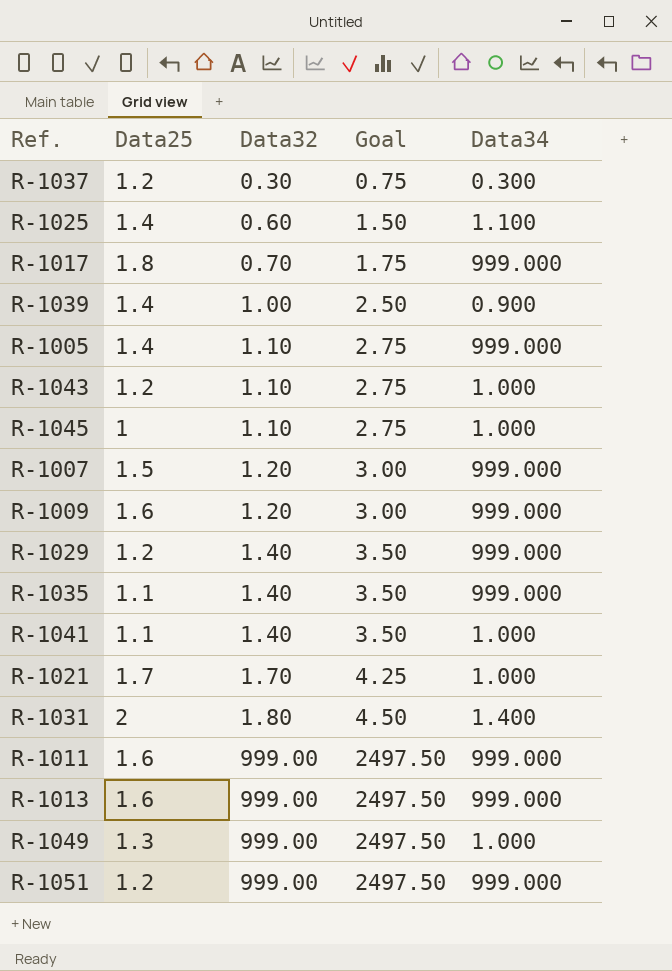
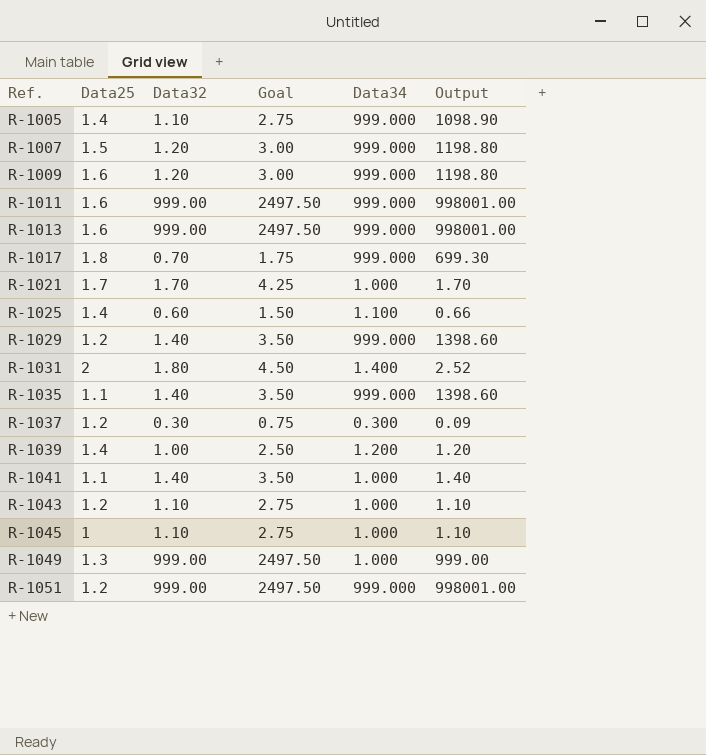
row order: Data32 ascending -> Ref. ascending
column Output | formula: none -> [Data32] * [Data34]
R-1039 | Data34: 0.900 -> 1.200

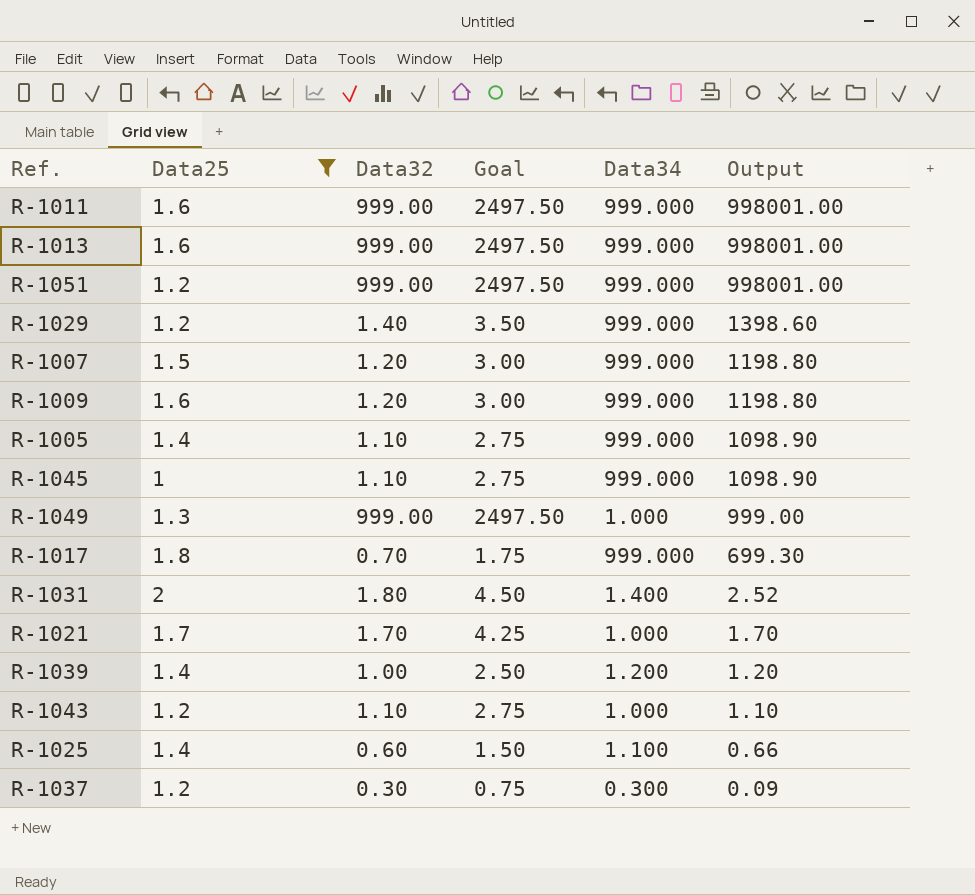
filter: none -> Data25 != 1.1
row order: Ref. ascending -> Output descending
R-1045 | Data34: 1.000 -> 999.000
R-1045 | Output: 1.10 -> 1098.90

